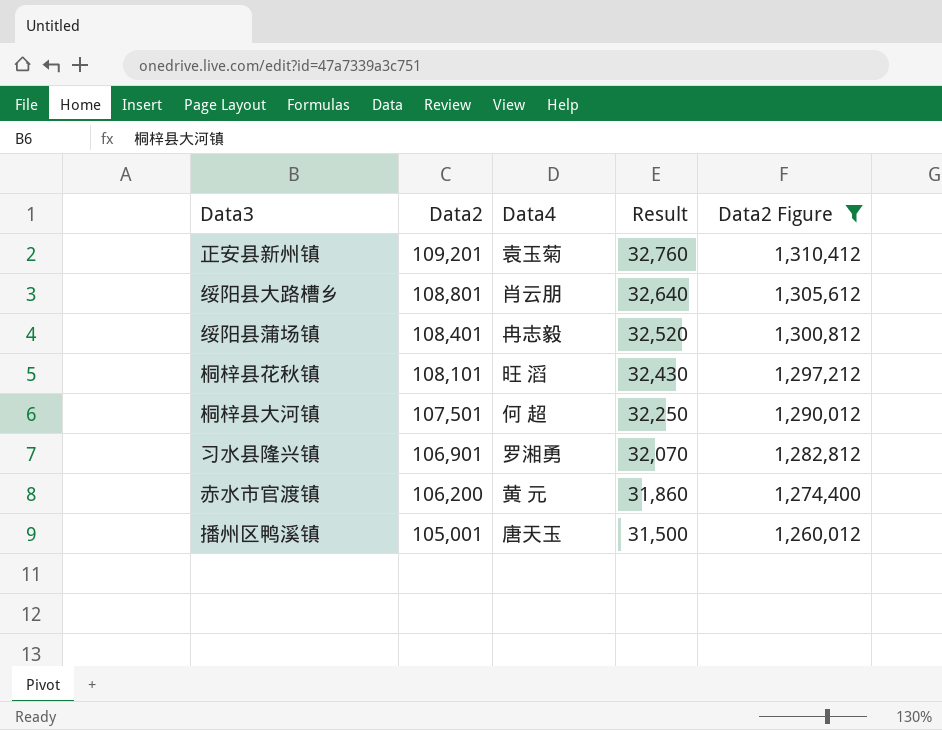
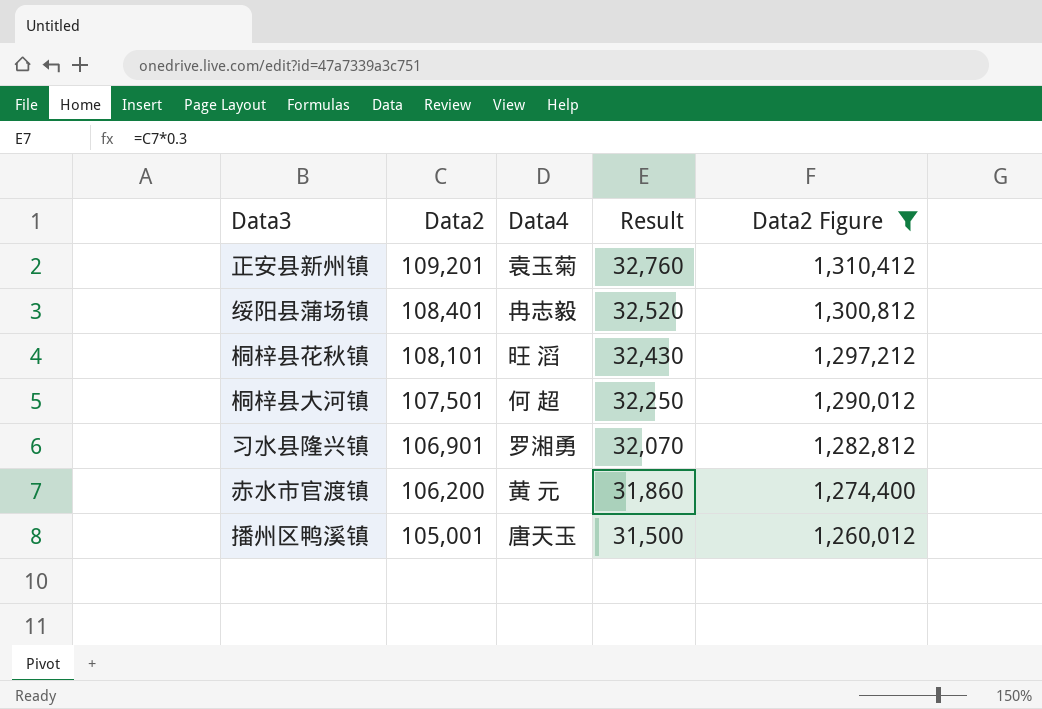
row 绥阳县大路槽乡: 108,801 | 肖云朋 | 32,640 | 1,305,612 -> none

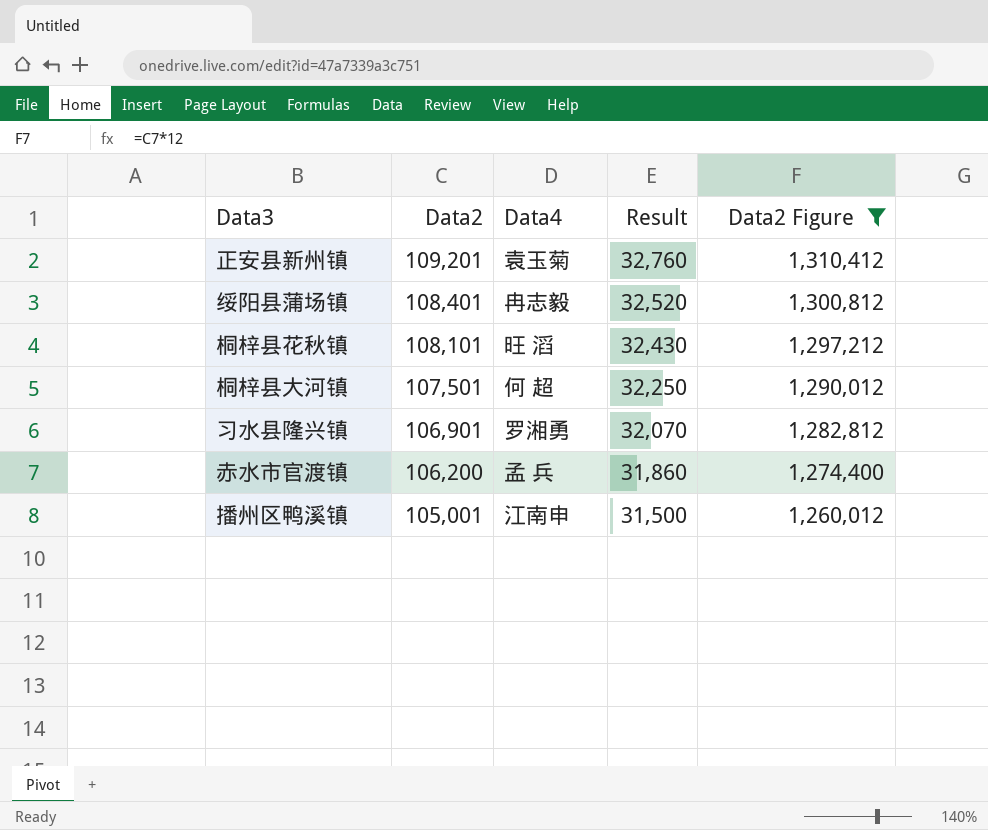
赤水市官渡镇 | Data4: 黄 元 -> 孟 兵
播州区鸭溪镇 | Data4: 唐天玉 -> 江南申

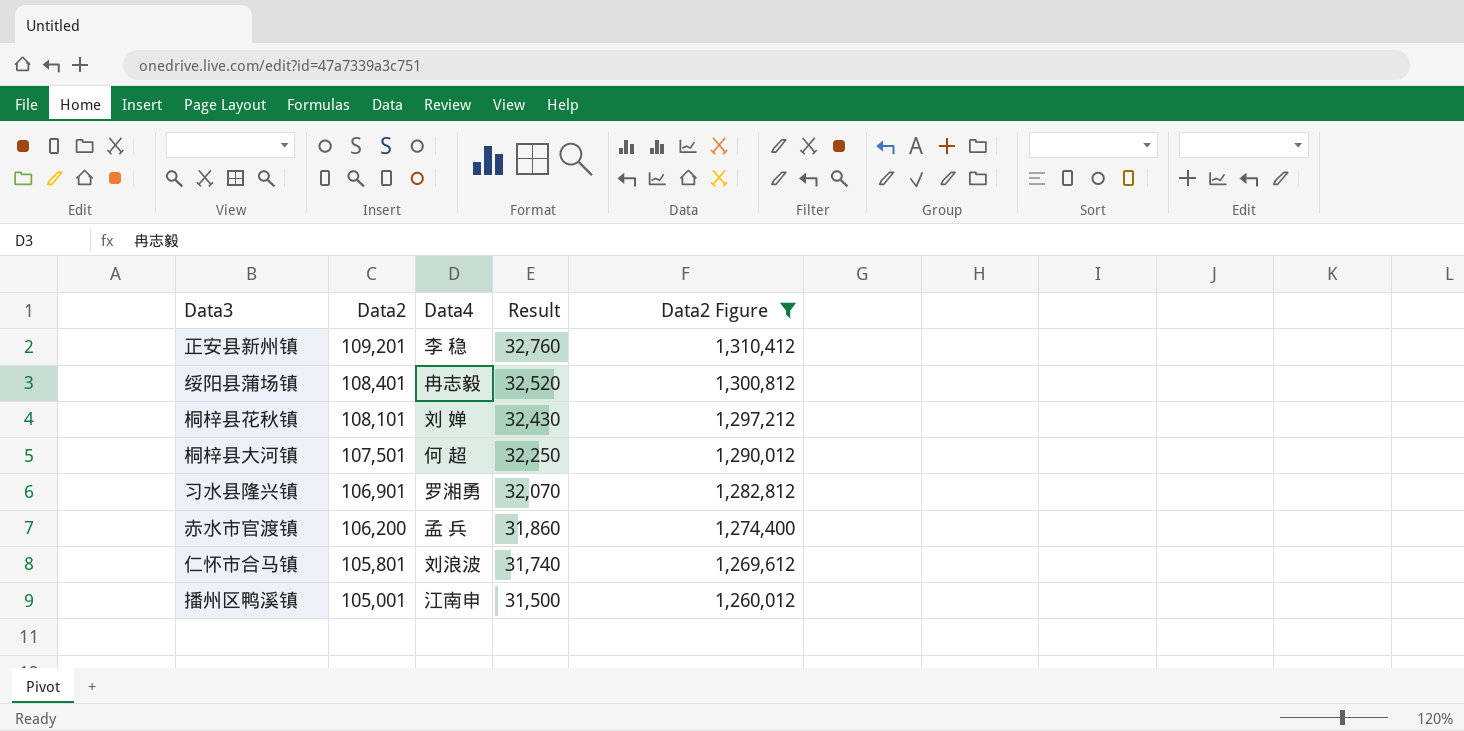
正安县新州镇 | Data4: 袁玉菊 -> 李 稳
桐梓县花秋镇 | Data4: 旺 滔 -> 刘 婵
row 仁怀市合马镇: none -> 105,801 | 刘浪波 | 31,740 | 1,269,612

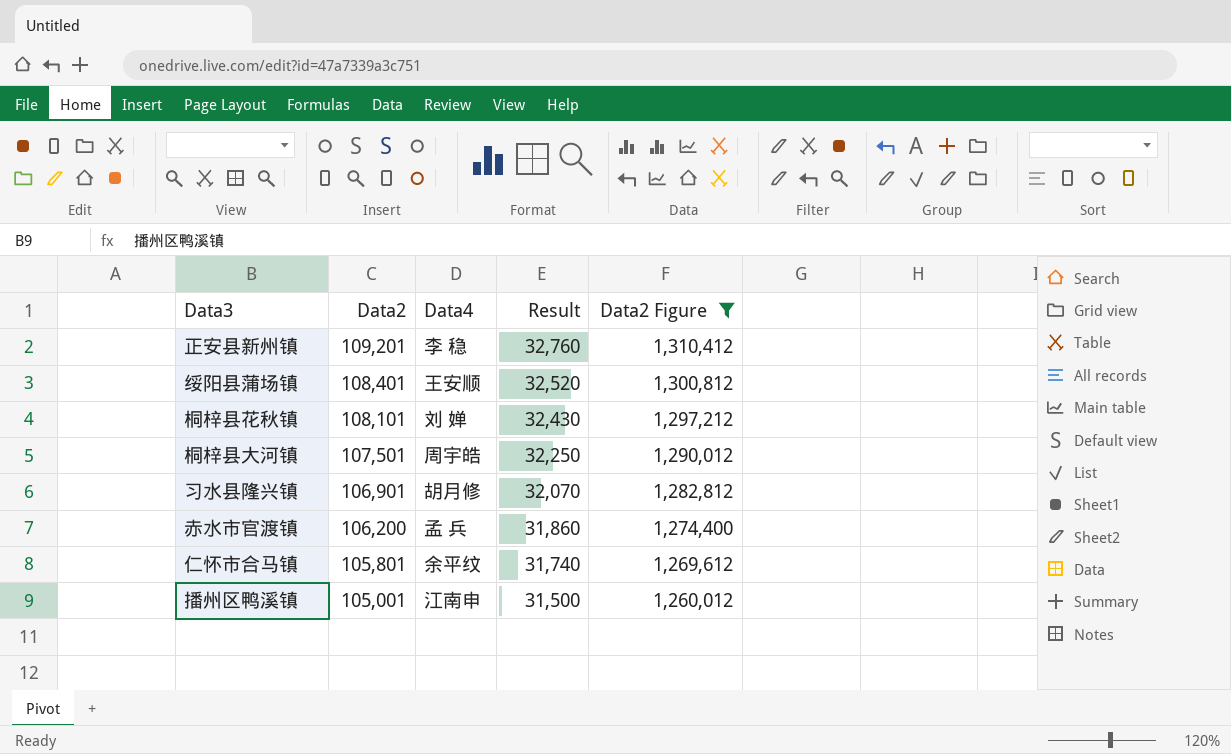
绥阳县蒲场镇 | Data4: 冉志毅 -> 王安顺
桐梓县大河镇 | Data4: 何 超 -> 周宇皓
习水县隆兴镇 | Data4: 罗湘勇 -> 胡月修
仁怀市合马镇 | Data4: 刘浪波 -> 余平纹

